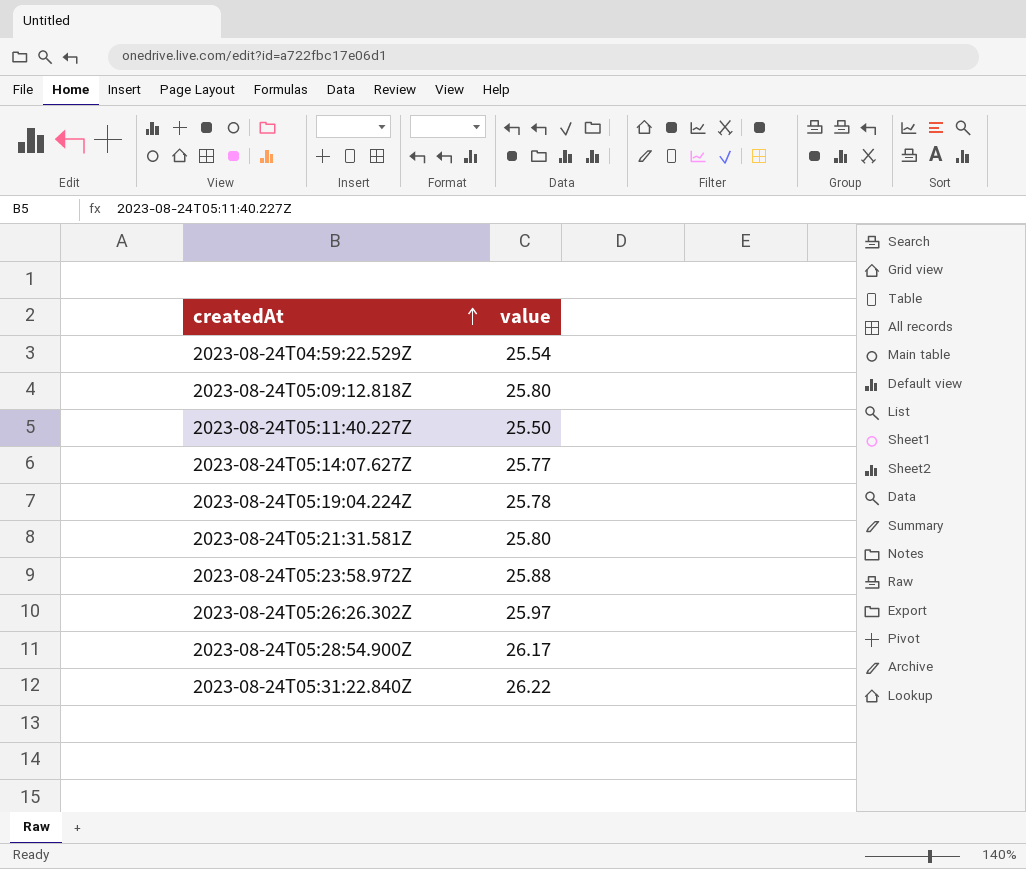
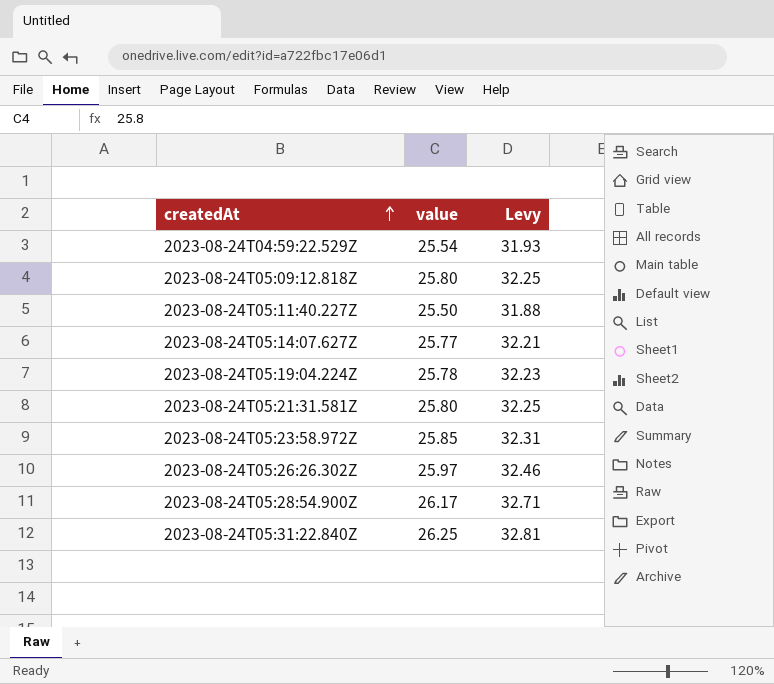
column Levy | formula: none -> [value] * 1.25
2023-08-24T05:23:58.972Z | value: 25.88 -> 25.85
2023-08-24T05:31:22.840Z | value: 26.22 -> 26.25

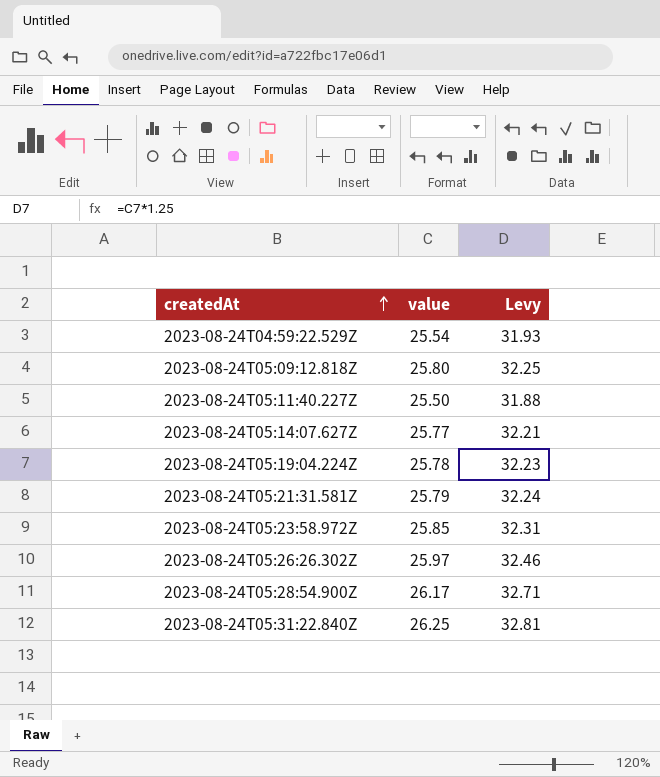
2023-08-24T05:21:31.581Z | value: 25.80 -> 25.79
2023-08-24T05:21:31.581Z | Levy: 32.25 -> 32.24

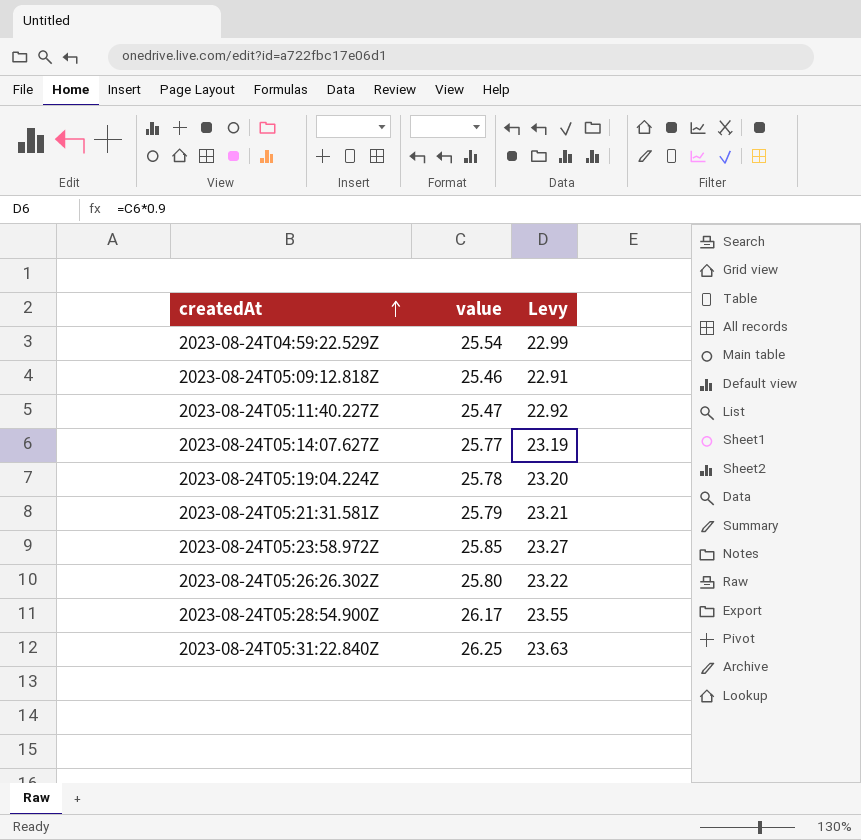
column Levy | formula: [value] * 1.25 -> [value] * 0.9
2023-08-24T05:09:12.818Z | value: 25.80 -> 25.46
2023-08-24T05:11:40.227Z | value: 25.50 -> 25.47
2023-08-24T05:26:26.302Z | value: 25.97 -> 25.80

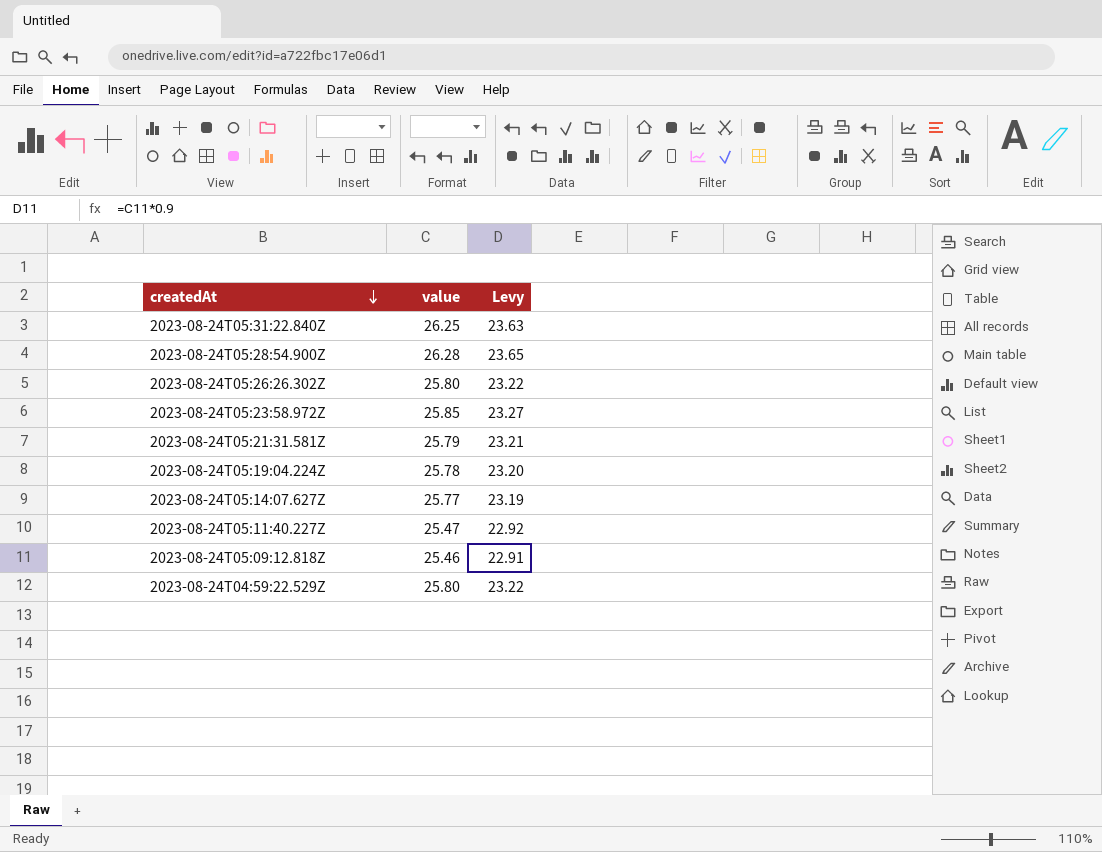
row order: createdAt ascending -> createdAt descending
2023-08-24T05:28:54.900Z | value: 26.17 -> 26.28
2023-08-24T05:28:54.900Z | Levy: 23.55 -> 23.65
2023-08-24T04:59:22.529Z | value: 25.54 -> 25.80
2023-08-24T04:59:22.529Z | Levy: 22.99 -> 23.22

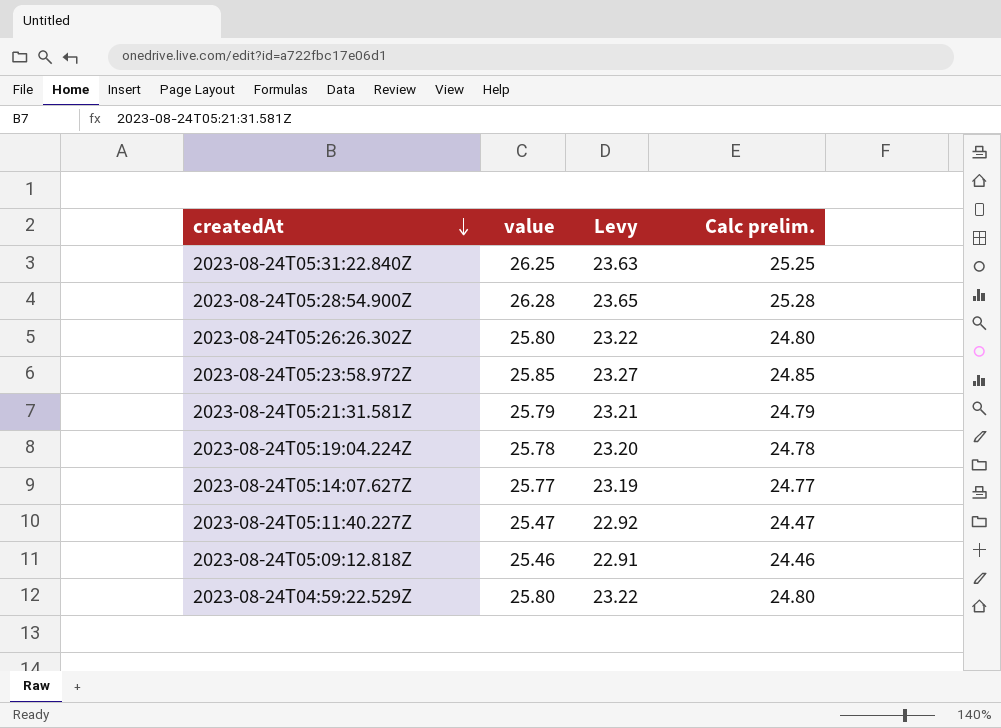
column Calc prelim. | formula: none -> [value] - 1

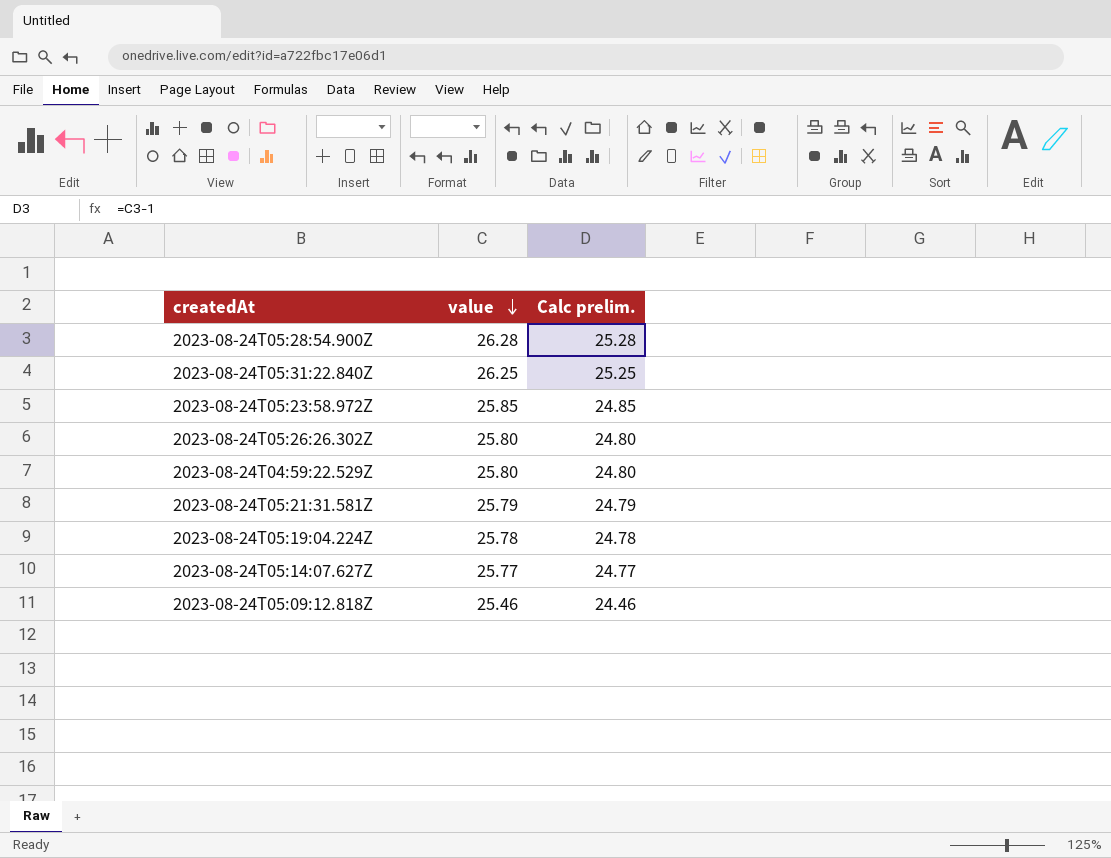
row order: createdAt descending -> value descending
column Levy | formula: [value] * 0.9 -> none
row 2023-08-24T05:11:40.227Z: 25.47 | 22.92 | 24.47 -> none

